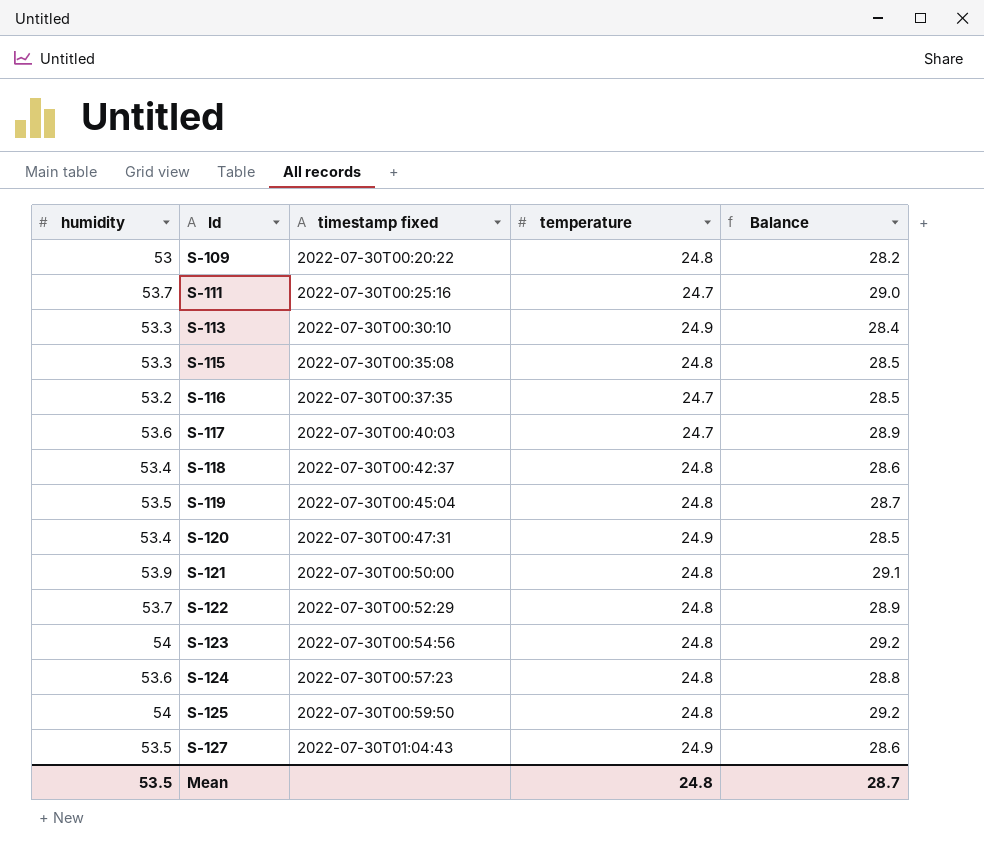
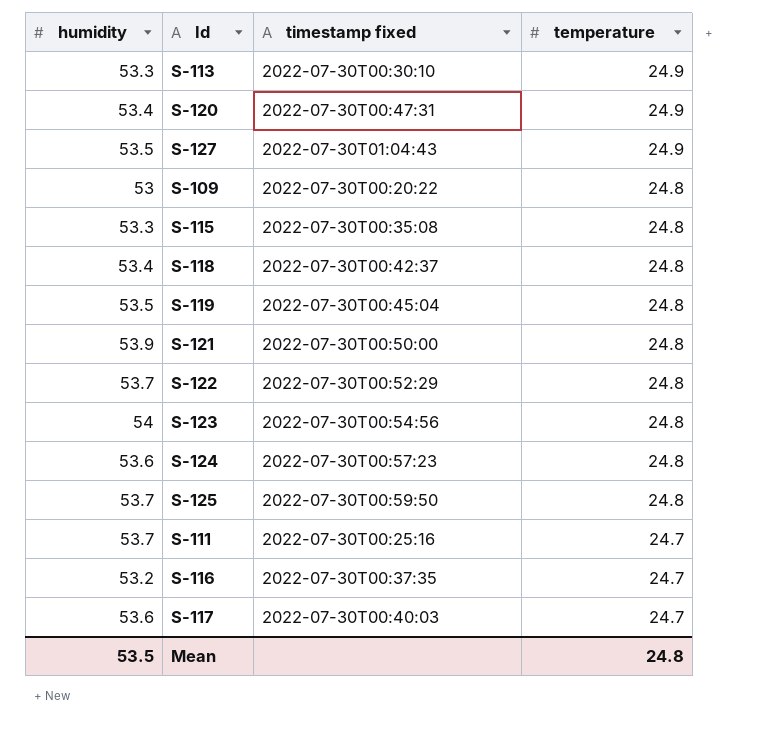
row order: Id ascending -> temperature descending
column Balance | formula: [humidity] - [temperature] -> none
S-125 | humidity: 54 -> 53.7

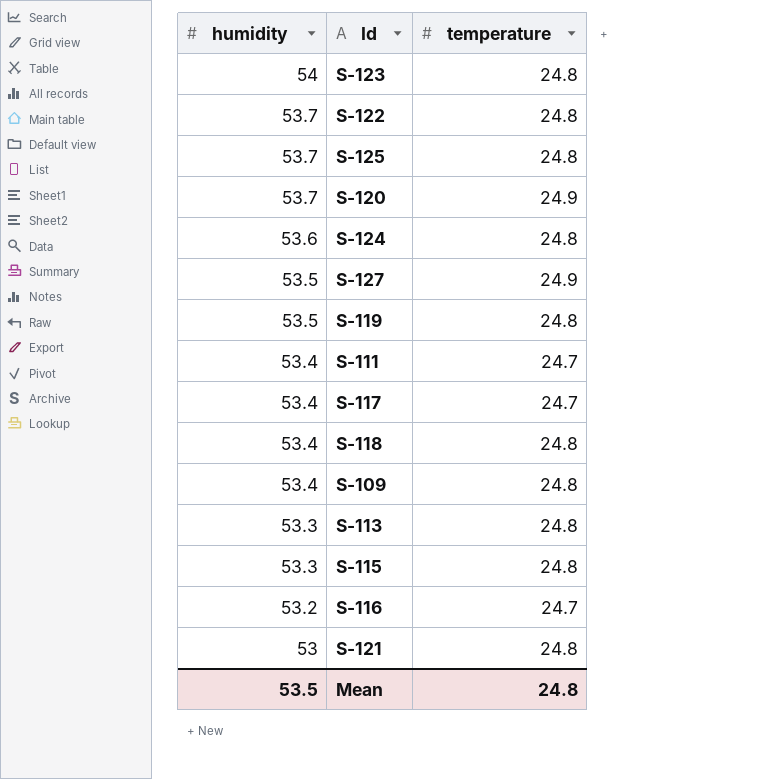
row order: temperature descending -> humidity descending
column timestamp fixed | position: 3 -> none
S-120 | humidity: 53.4 -> 53.7
S-111 | humidity: 53.7 -> 53.4
S-117 | humidity: 53.6 -> 53.4
S-109 | humidity: 53 -> 53.4
S-113 | temperature: 24.9 -> 24.8
S-121 | humidity: 53.9 -> 53

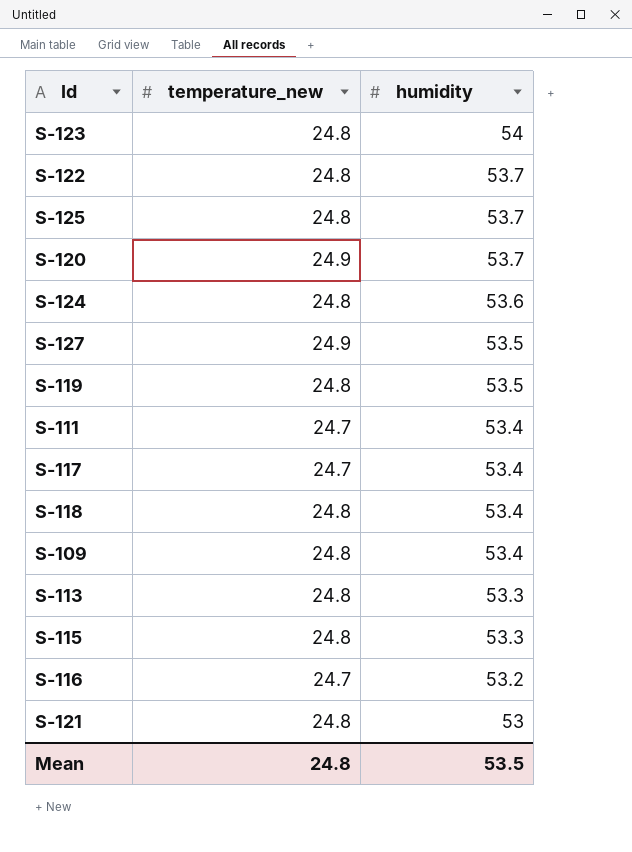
column name: temperature -> temperature_new
column humidity | position: 1 -> 3

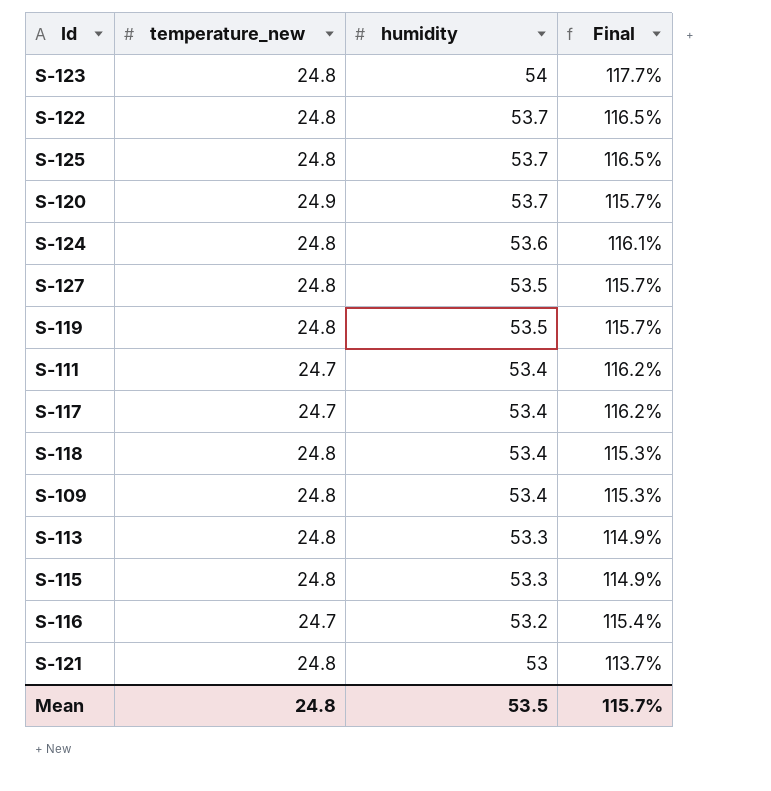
column Final | formula: none -> ([humidity] - [temperature_new]) / [temperature_new]
S-127 | temperature_new: 24.9 -> 24.8

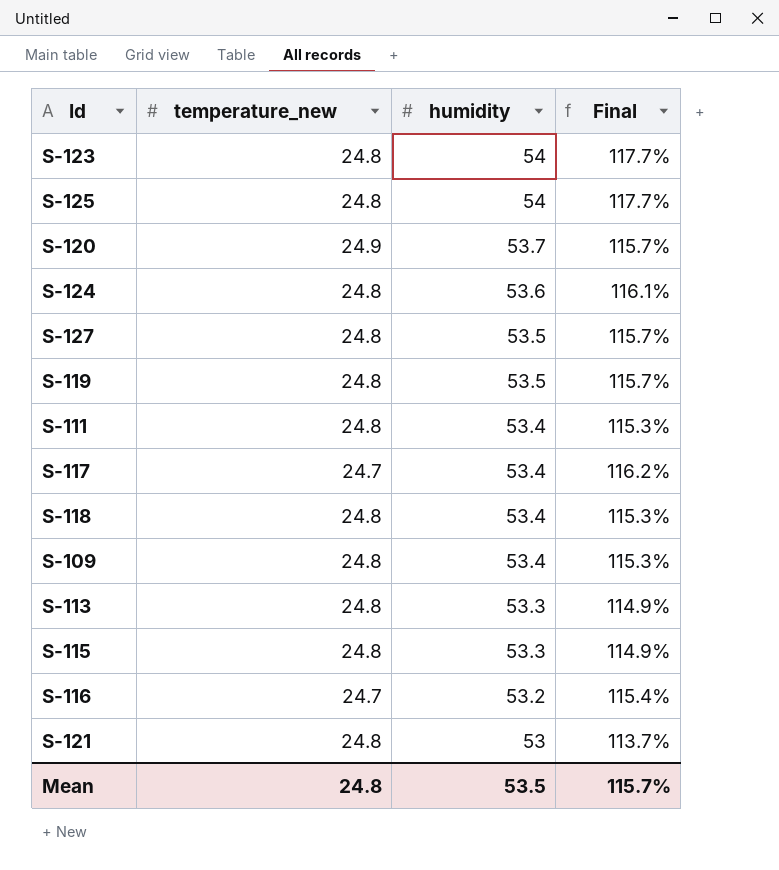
row S-122: 24.8 | 53.7 | 116.5% -> none
S-125 | humidity: 53.7 -> 54
S-125 | Final: 116.5% -> 117.7%
S-111 | temperature_new: 24.7 -> 24.8
S-111 | Final: 116.2% -> 115.3%

